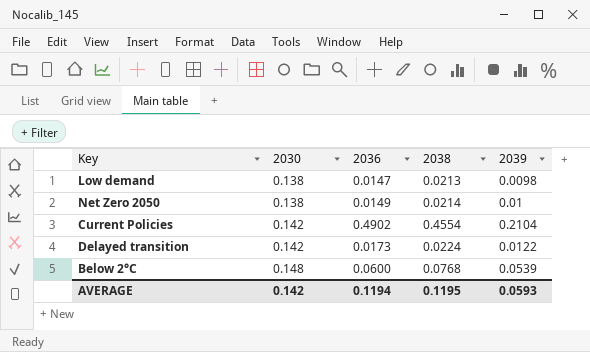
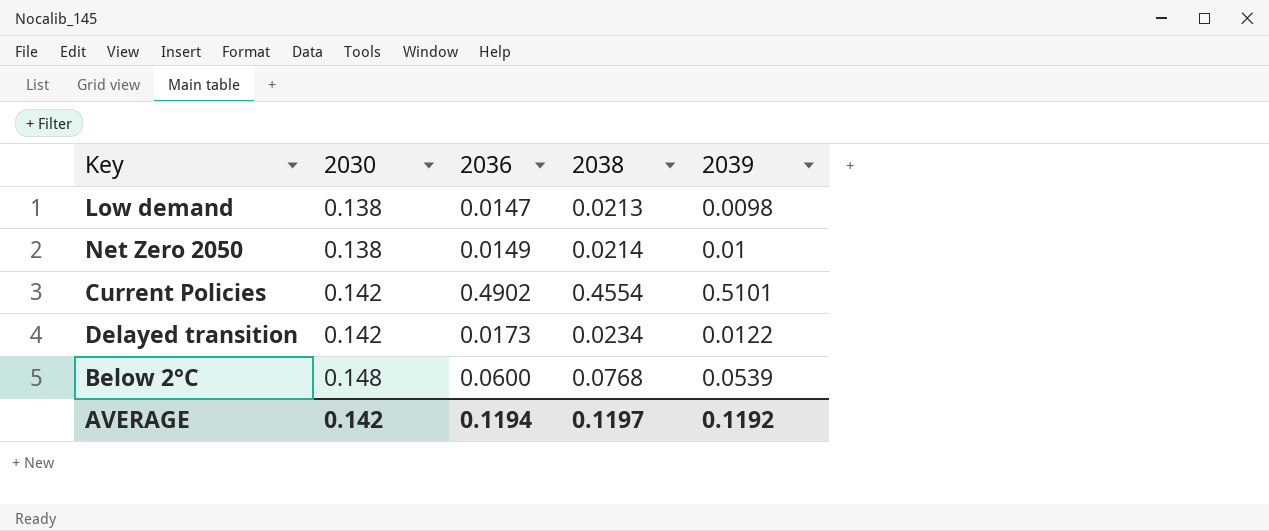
Current Policies | 2039: 0.2104 -> 0.5101
Delayed transition | 2038: 0.0224 -> 0.0234
AVERAGE | 2038: 0.1195 -> 0.1197
AVERAGE | 2039: 0.0593 -> 0.1192

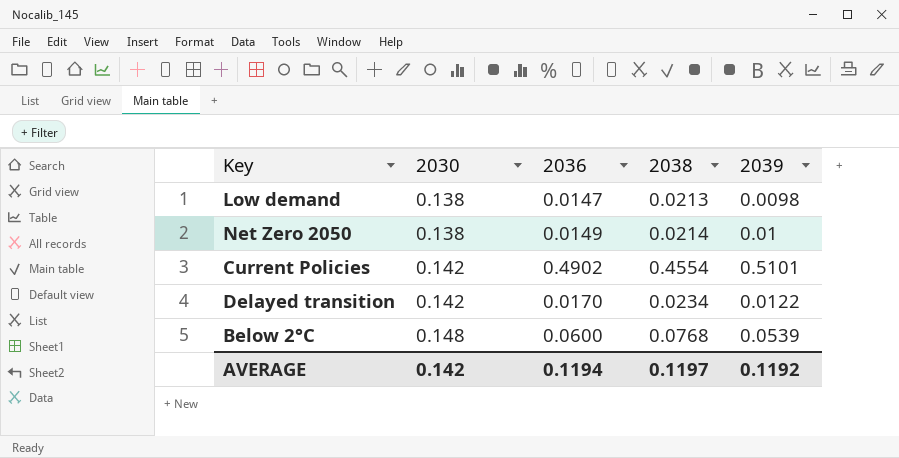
Delayed transition | 2036: 0.0173 -> 0.0170

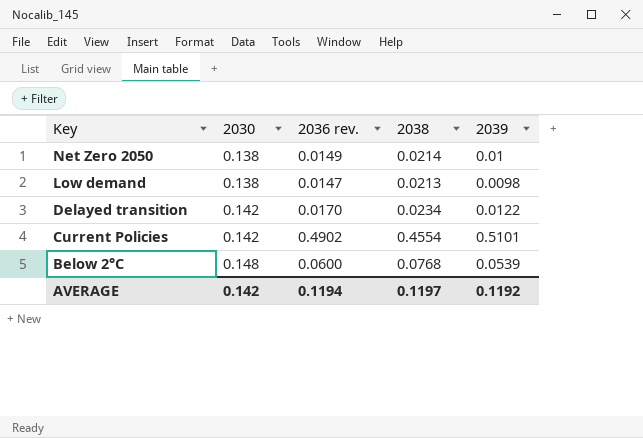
row order: 2030 ascending -> Key descending
column name: 2036 -> 2036 rev.

